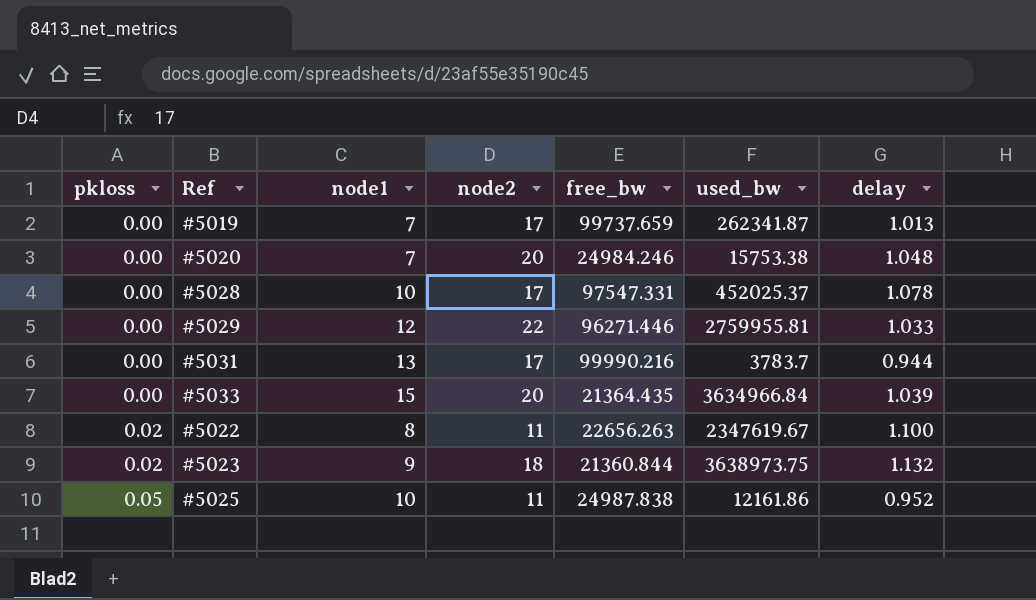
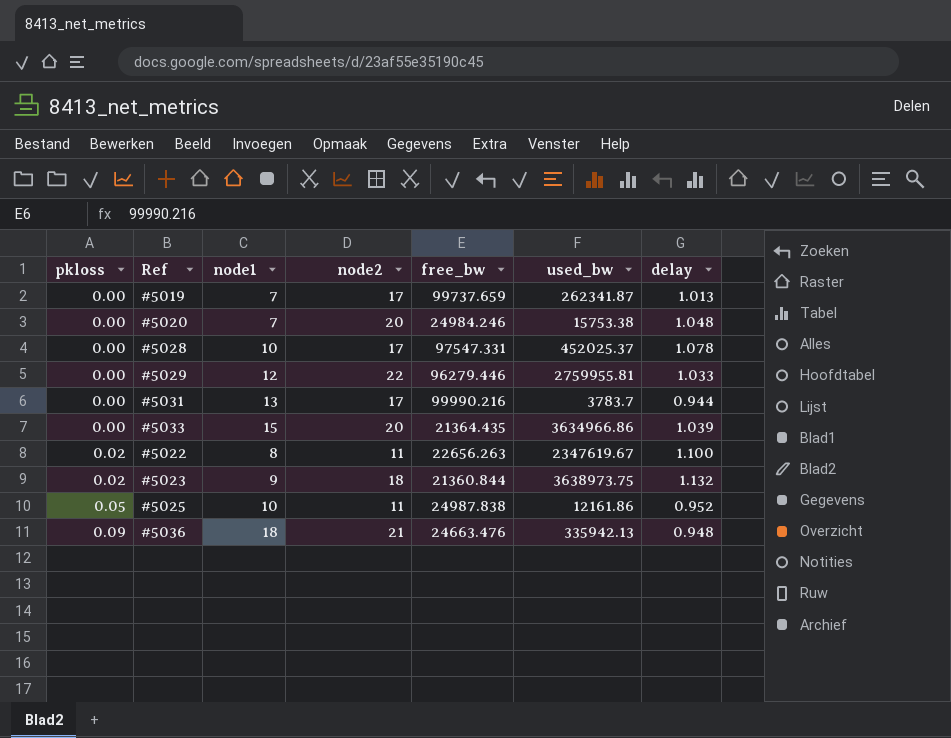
#5029 | free_bw: 96271.446 -> 96279.446
#5033 | used_bw: 3634966.84 -> 3634966.86
row #5036: none -> 0.09 | 18 | 21 | 24663.476 | 335942.13 | 0.948

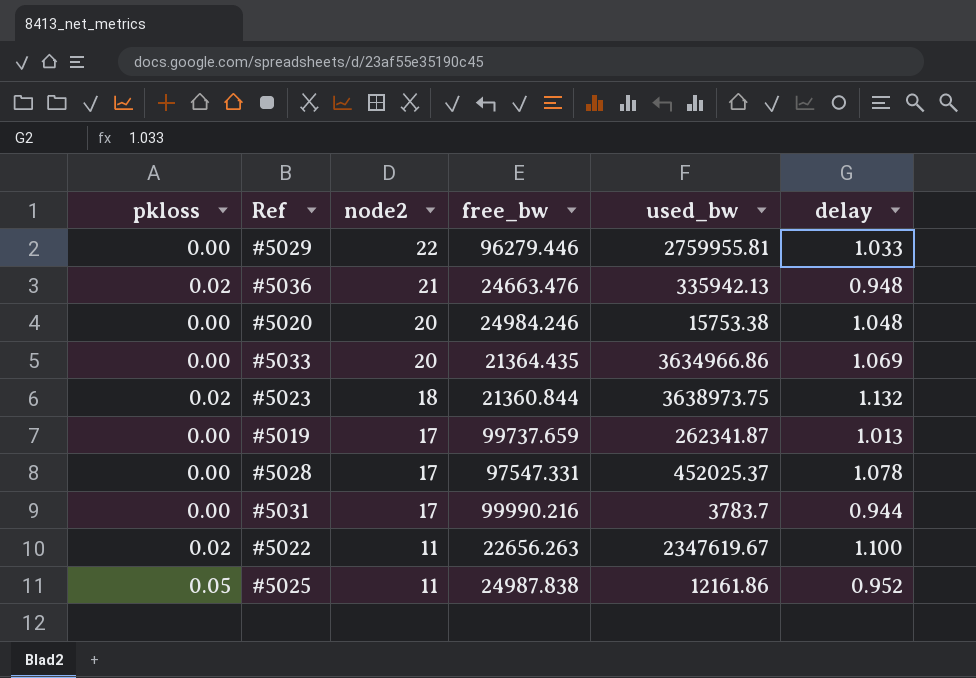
row order: pkloss ascending -> node2 descending
column node1 | position: 3 -> none
#5036 | pkloss: 0.09 -> 0.02
#5033 | delay: 1.039 -> 1.069

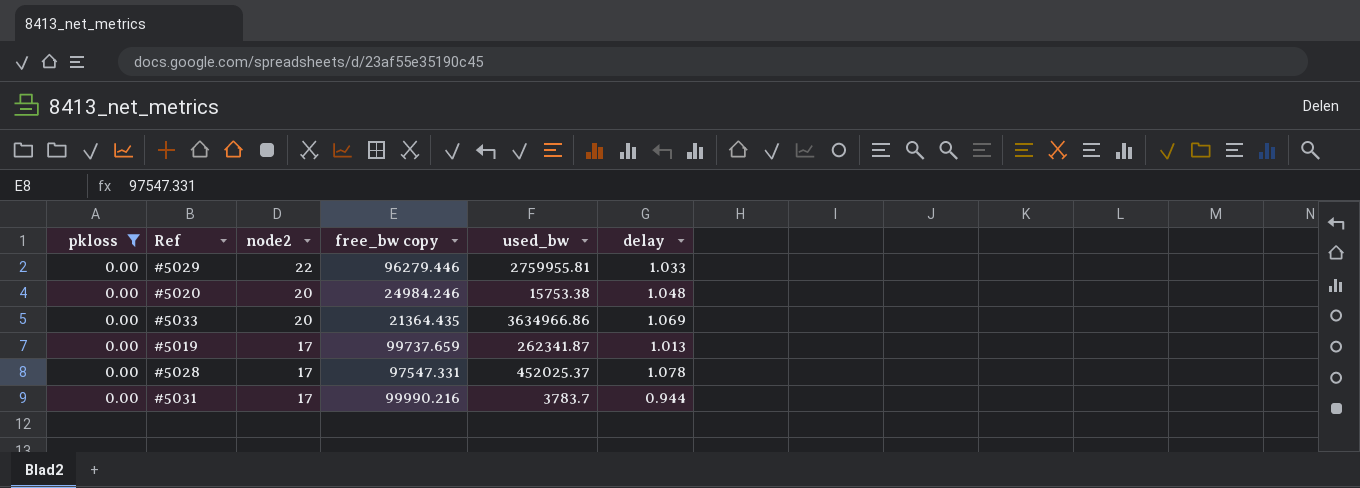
filter: none -> pkloss = 0.00
column name: free_bw -> free_bw copy

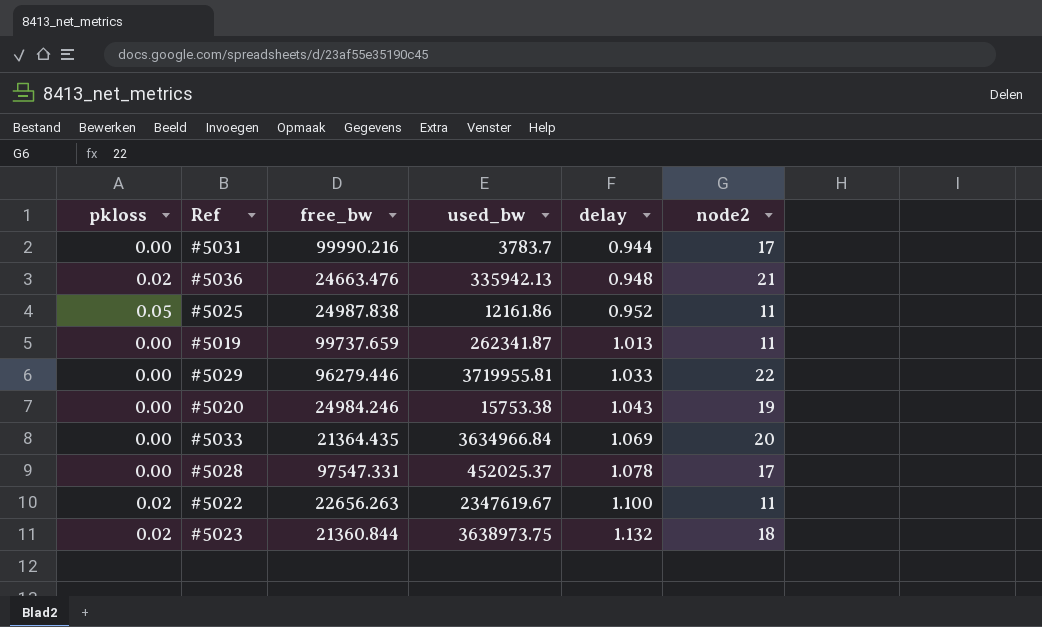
filter: pkloss = 0.00 -> none
row order: node2 descending -> delay ascending
column name: free_bw copy -> free_bw
column node2 | position: 3 -> 6
#5019 | node2: 17 -> 11
#5029 | used_bw: 2759955.81 -> 3719955.81
#5020 | delay: 1.048 -> 1.043
#5020 | node2: 20 -> 19
#5033 | used_bw: 3634966.86 -> 3634966.84

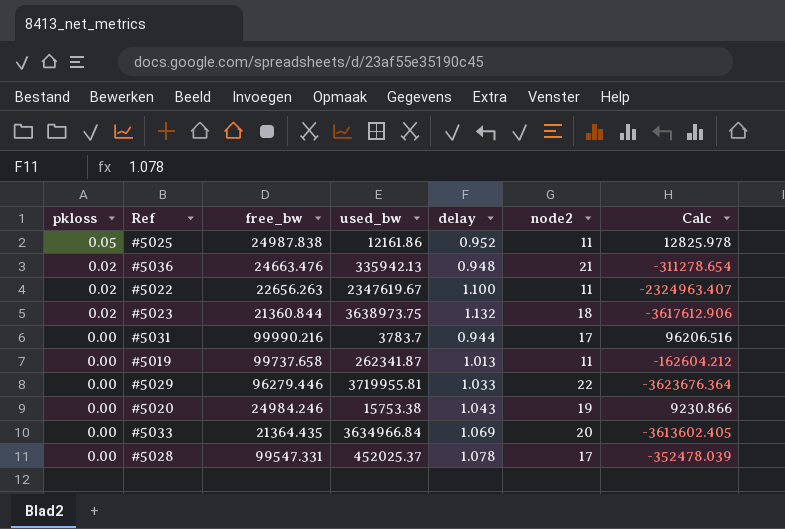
row order: delay ascending -> pkloss descending
column Calc | formula: none -> [free_bw] - [used_bw]
#5019 | free_bw: 99737.659 -> 99737.658
#5028 | free_bw: 97547.331 -> 99547.331

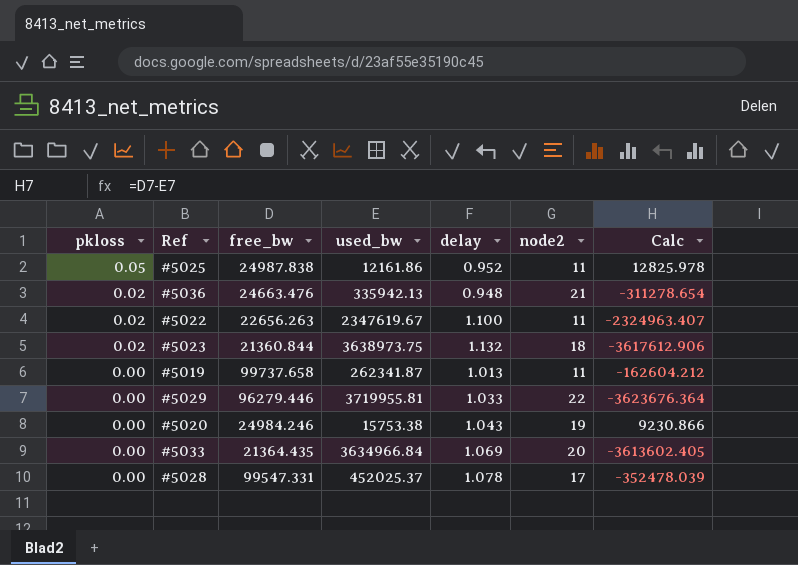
row #5031: 0.00 | 99990.216 | 3783.7 | 0.944 | 17 | 96206.516 -> none

